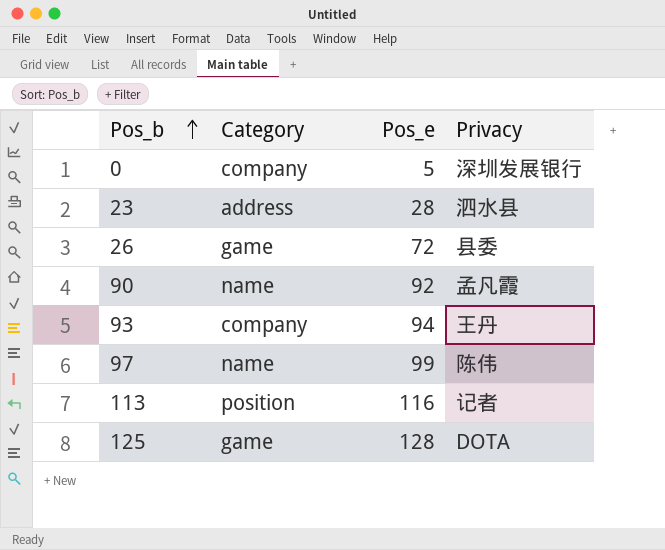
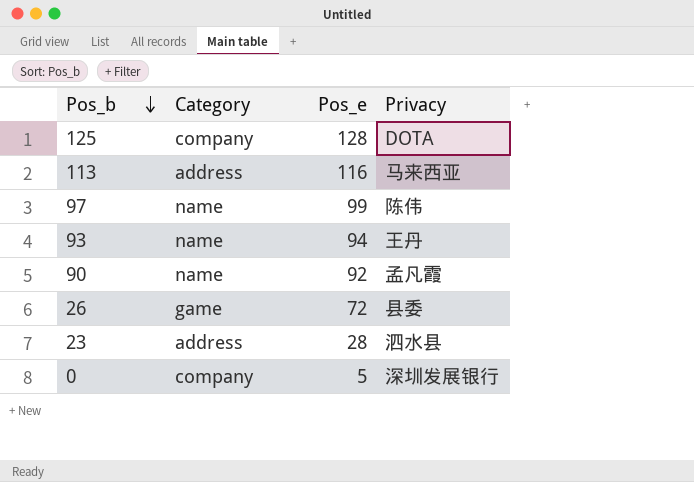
row order: Pos_b ascending -> Pos_b descending
125 | Category: game -> company
113 | Category: position -> address
113 | Privacy: 记者 -> 马来西亚
93 | Category: company -> name

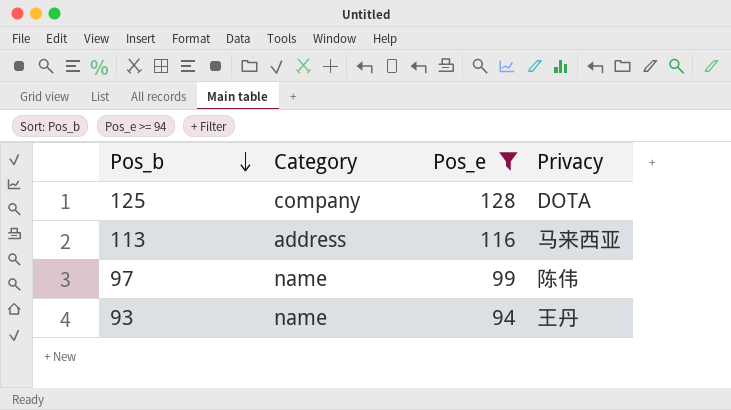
filter: none -> Pos_e >= 94

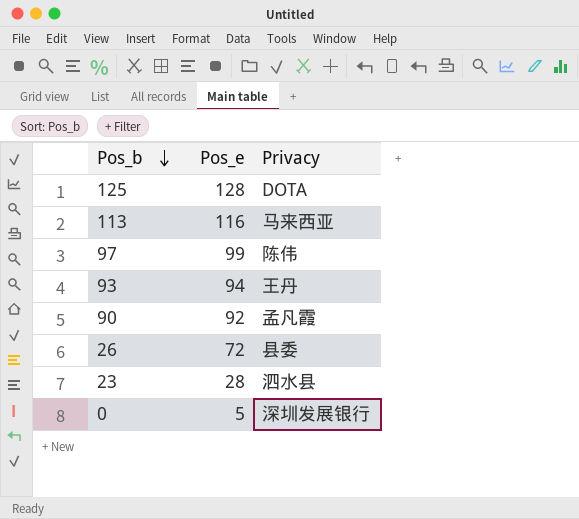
filter: Pos_e >= 94 -> none
column Category | position: 2 -> none

